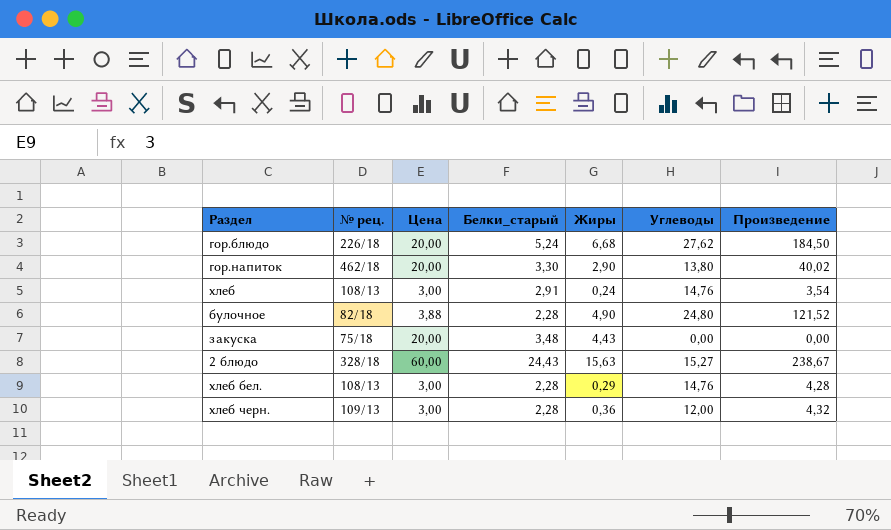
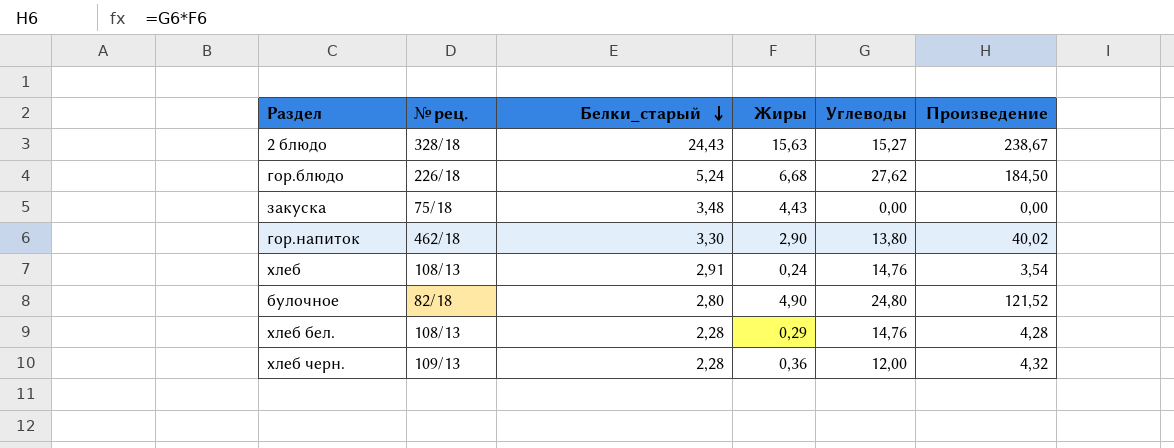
row order: none -> Белки_старый descending
column Цена | position: 3 -> none
булочное | Белки_старый: 2,28 -> 2,80

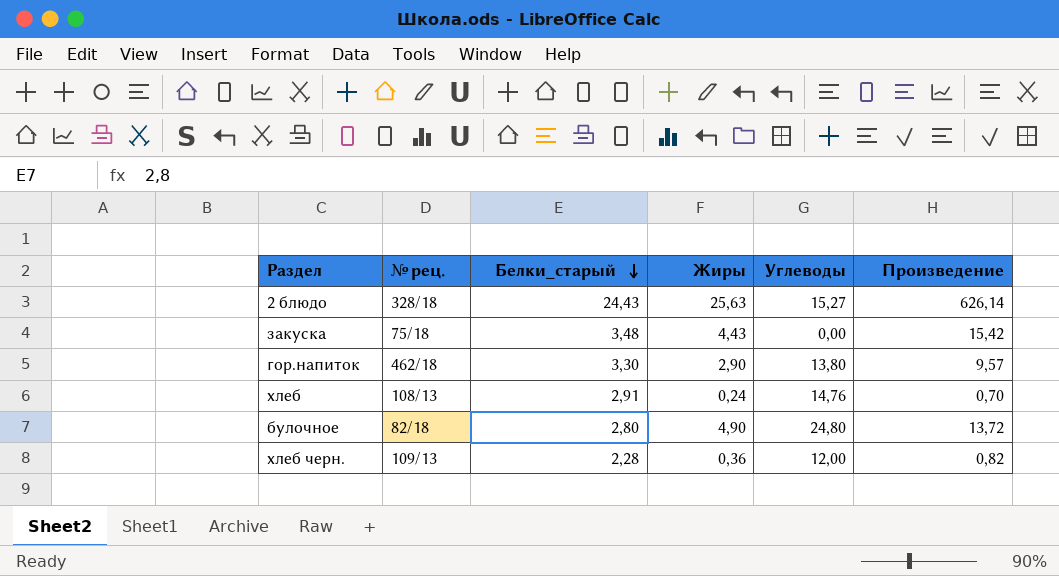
column Произведение | formula: [Жиры] * [Углеводы] -> [Белки_старый] * [Жиры]
row гор.блюдо: 226/18 | 5,24 | 6,68 | 27,62 | 184,50 -> none
row хлеб бел.: 108/13 | 2,28 | 0,29 | 14,76 | 4,28 -> none
2 блюдо | Жиры: 15,63 -> 25,63

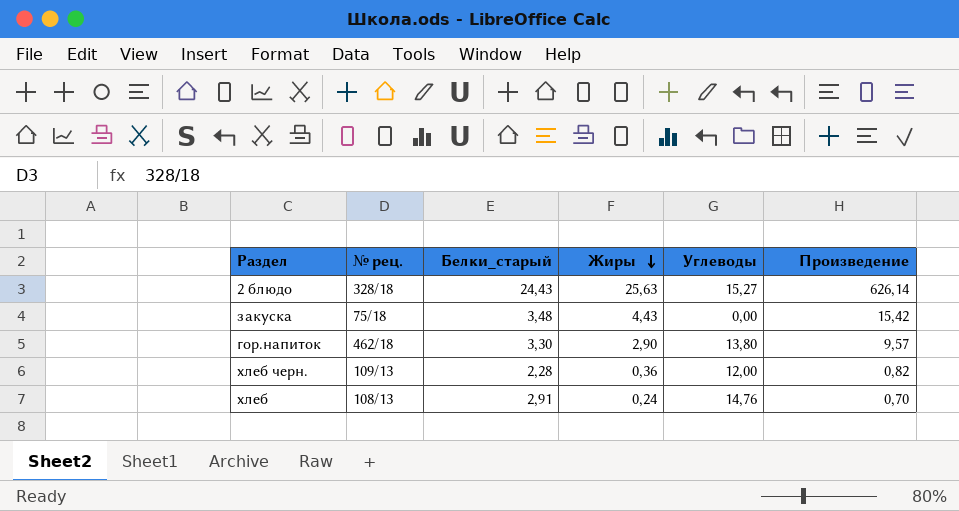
row order: Белки_старый descending -> Жиры descending
row булочное: 82/18 | 2,80 | 4,90 | 24,80 | 13,72 -> none

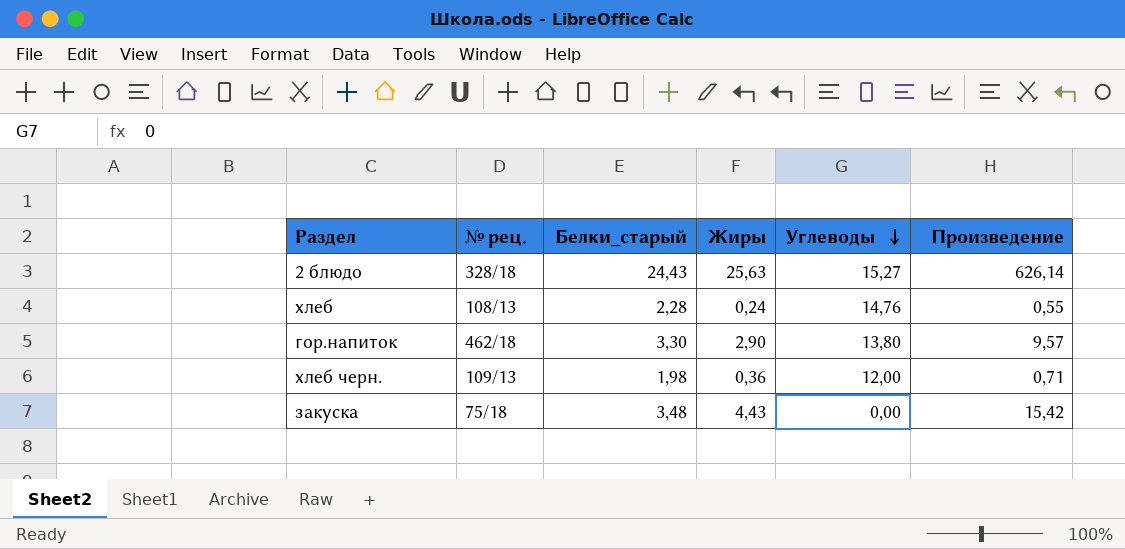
row order: Жиры descending -> Углеводы descending
хлеб | Белки_старый: 2,91 -> 2,28
хлеб | Произведение: 0,70 -> 0,55
хлеб черн. | Белки_старый: 2,28 -> 1,98
хлеб черн. | Произведение: 0,82 -> 0,71

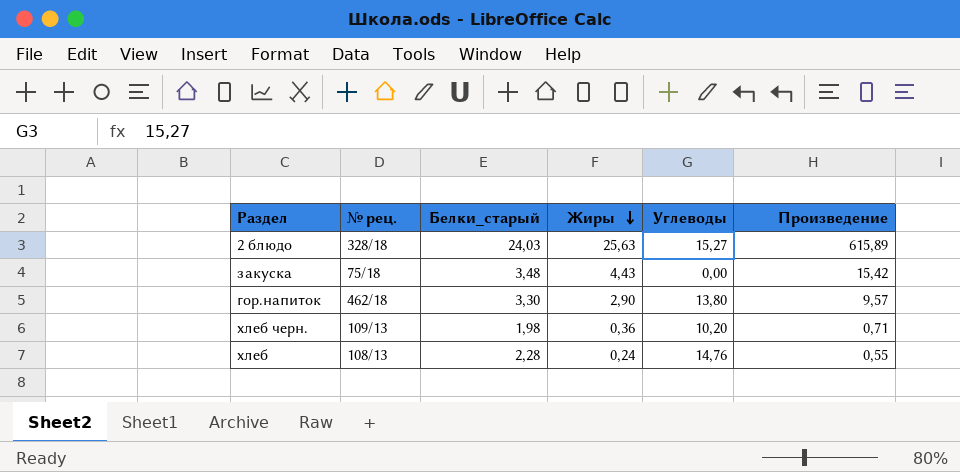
row order: Углеводы descending -> Жиры descending
2 блюдо | Белки_старый: 24,43 -> 24,03
2 блюдо | Произведение: 626,14 -> 615,89
хлеб черн. | Углеводы: 12,00 -> 10,20

